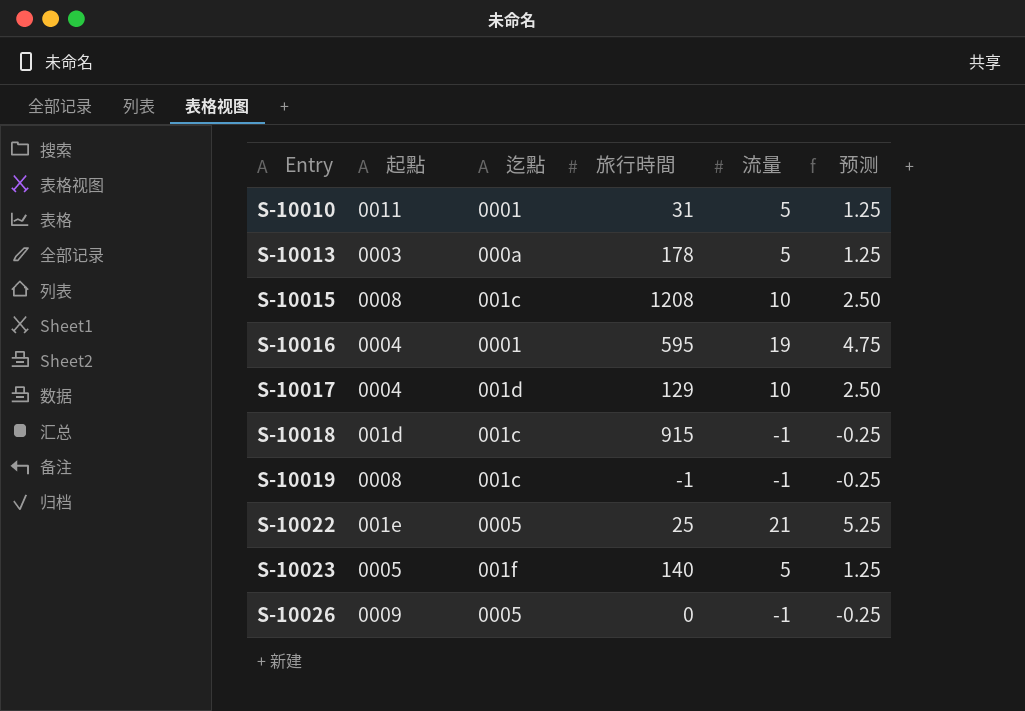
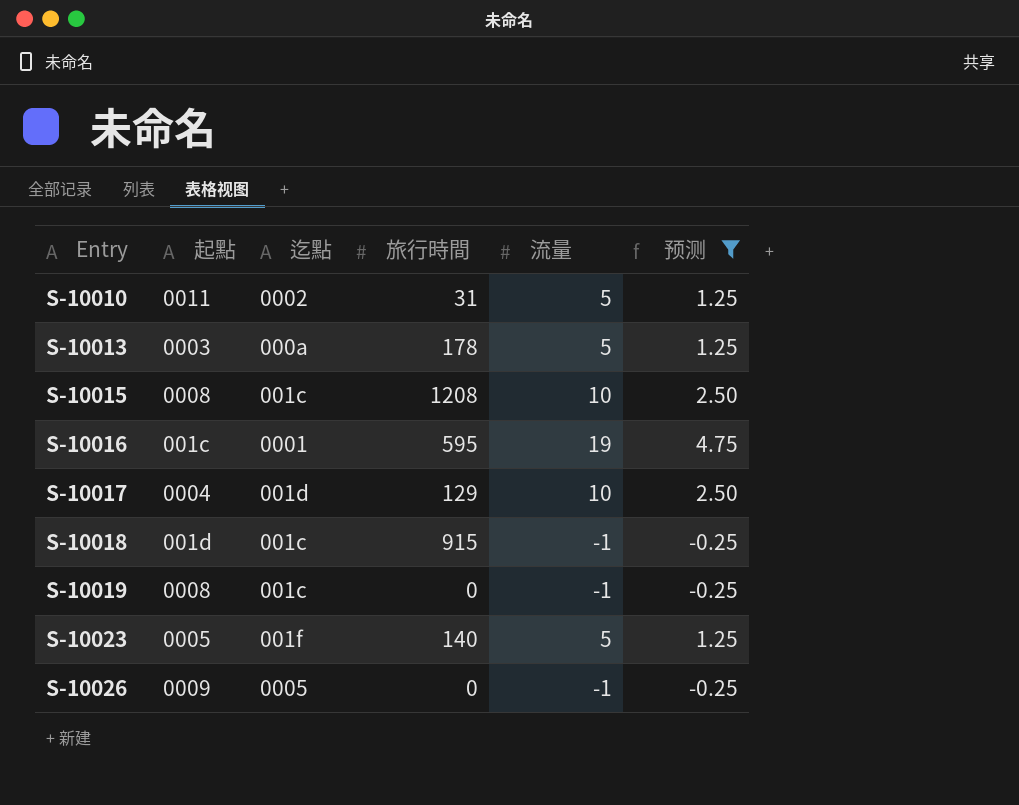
filter: none -> 预测 != 5.25
S-10010 | 迄點: 0001 -> 0002
S-10016 | 起點: 0004 -> 001c
S-10019 | 旅行時間: -1 -> 0

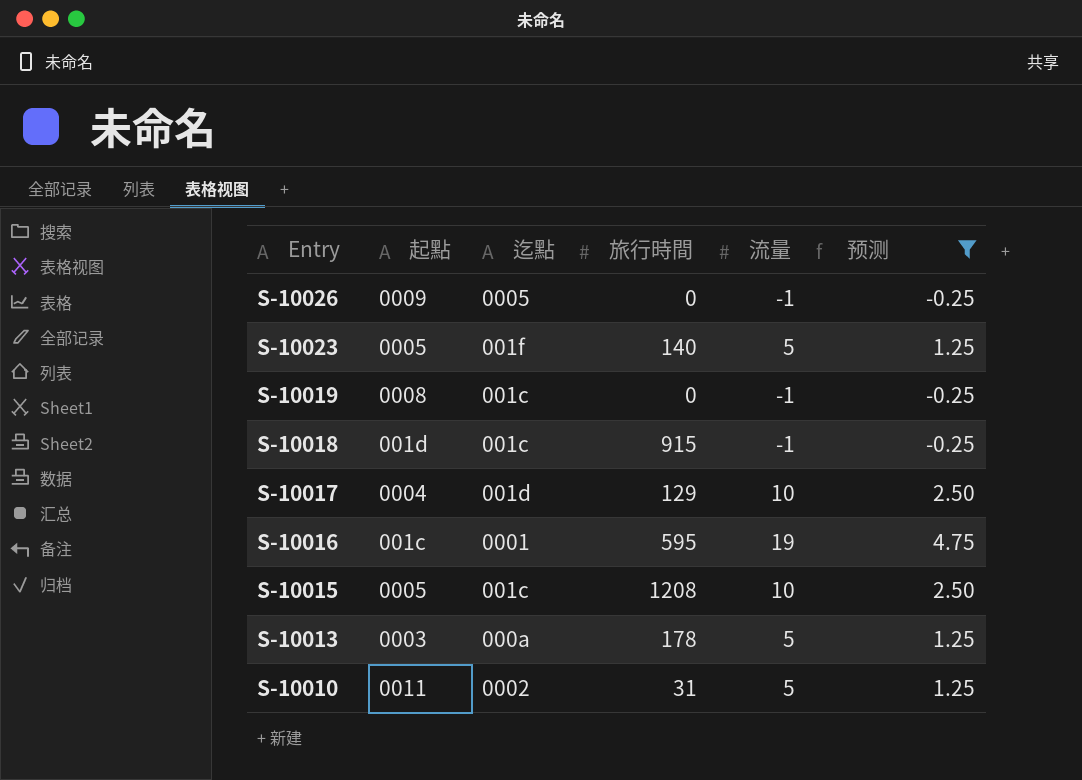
row order: Entry ascending -> Entry descending
S-10015 | 起點: 0008 -> 0005

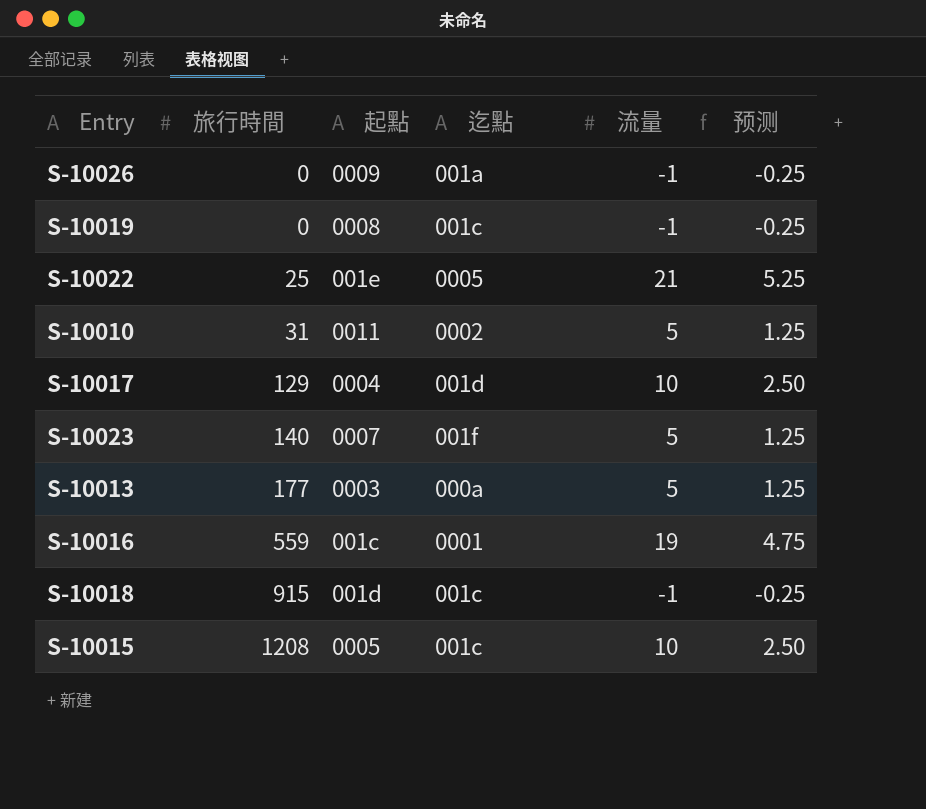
filter: 预测 != 5.25 -> none
row order: Entry descending -> 旅行時間 ascending
column 旅行時間 | position: 4 -> 2
S-10026 | 迄點: 0005 -> 001a
S-10023 | 起點: 0005 -> 0007
S-10013 | 旅行時間: 178 -> 177
S-10016 | 旅行時間: 595 -> 559

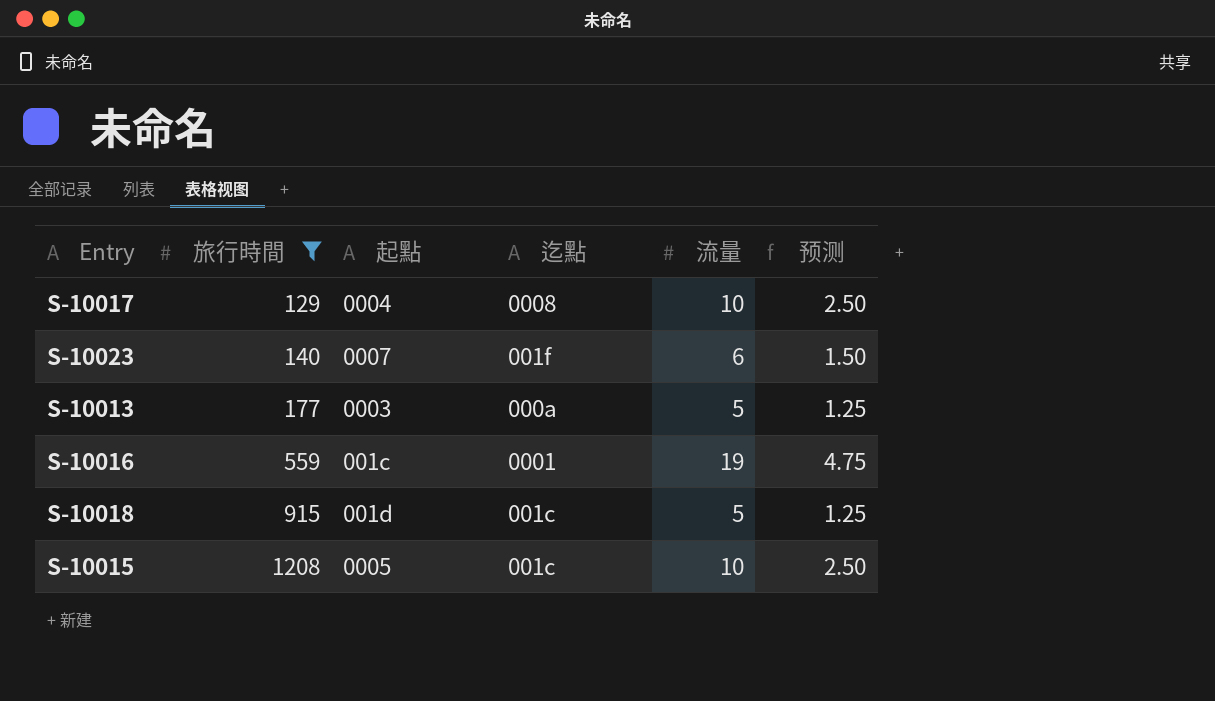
filter: none -> 旅行時間 >= 129
S-10017 | 迄點: 001d -> 0008
S-10023 | 流量: 5 -> 6
S-10023 | 预测: 1.25 -> 1.50
S-10018 | 流量: -1 -> 5
S-10018 | 预测: -0.25 -> 1.25

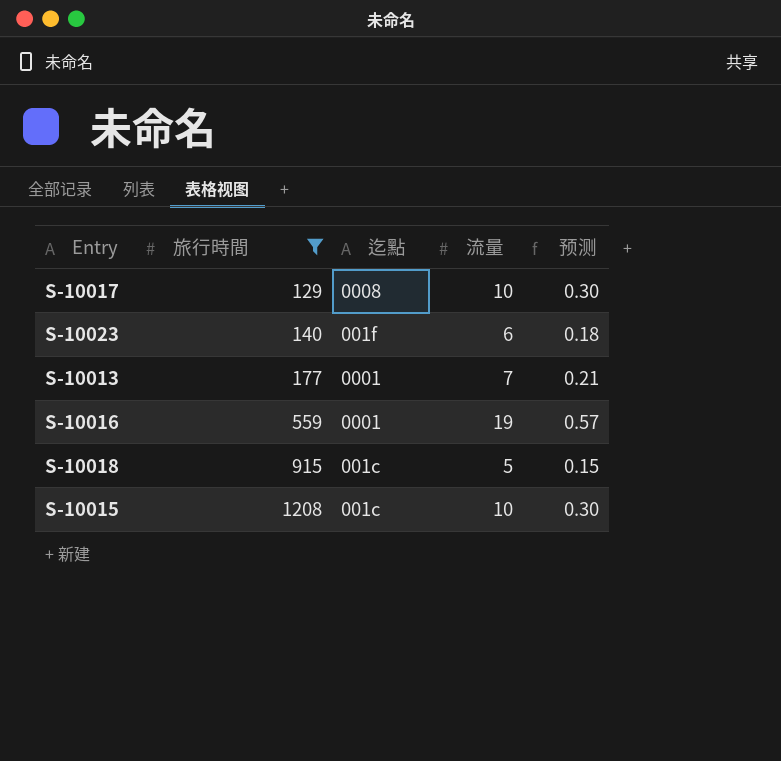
column 起點 | position: 3 -> none
column 预测 | formula: [流量] * 0.25 -> [流量] * 0.03
S-10013 | 迄點: 000a -> 0001
S-10013 | 流量: 5 -> 7

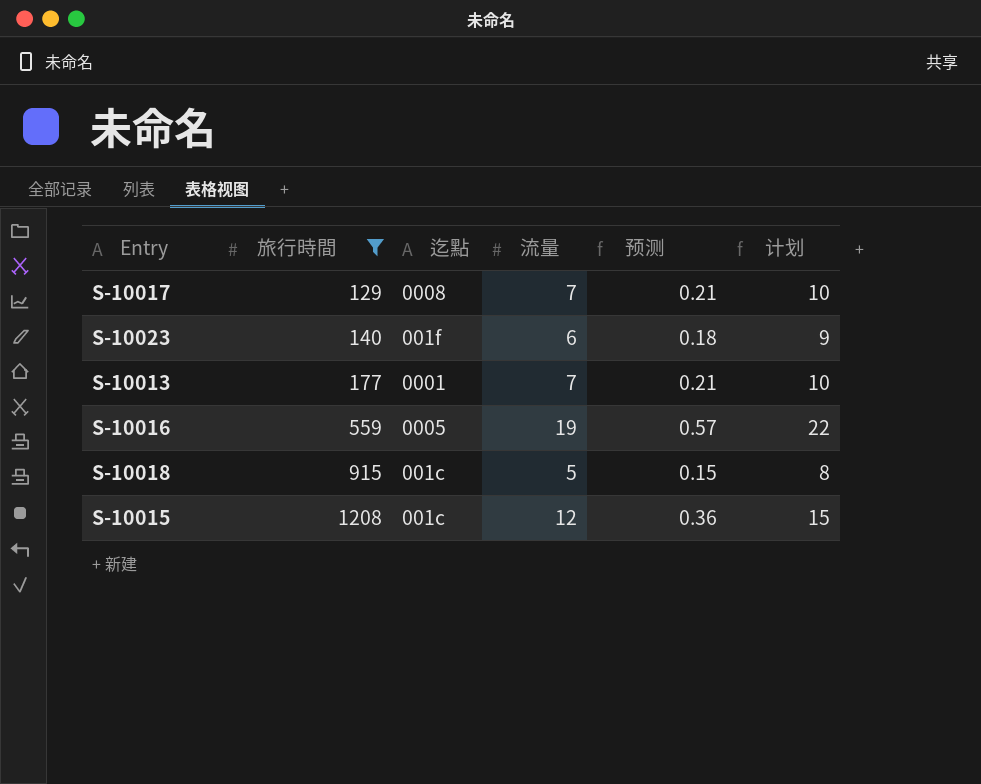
column 计划 | formula: none -> [流量] + 3
S-10017 | 流量: 10 -> 7
S-10017 | 预测: 0.30 -> 0.21
S-10016 | 迄點: 0001 -> 0005
S-10015 | 流量: 10 -> 12
S-10015 | 预测: 0.30 -> 0.36

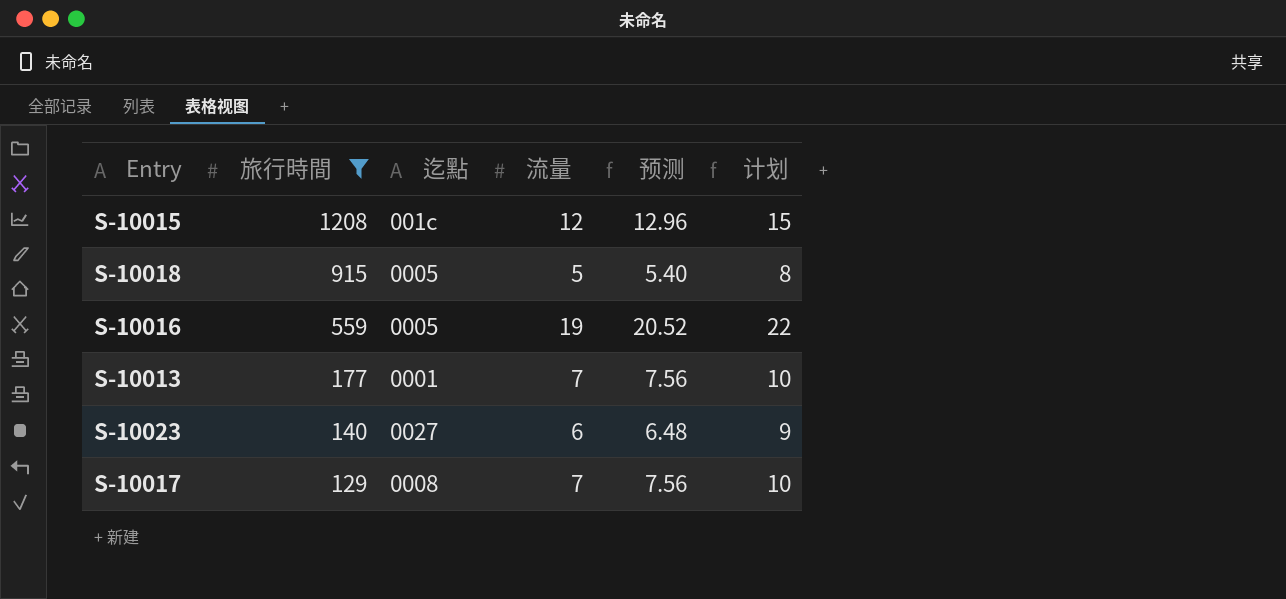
row order: 旅行時間 ascending -> 旅行時間 descending
column 预测 | formula: [流量] * 0.03 -> [流量] * 1.08
S-10018 | 迄點: 001c -> 0005
S-10023 | 迄點: 001f -> 0027

